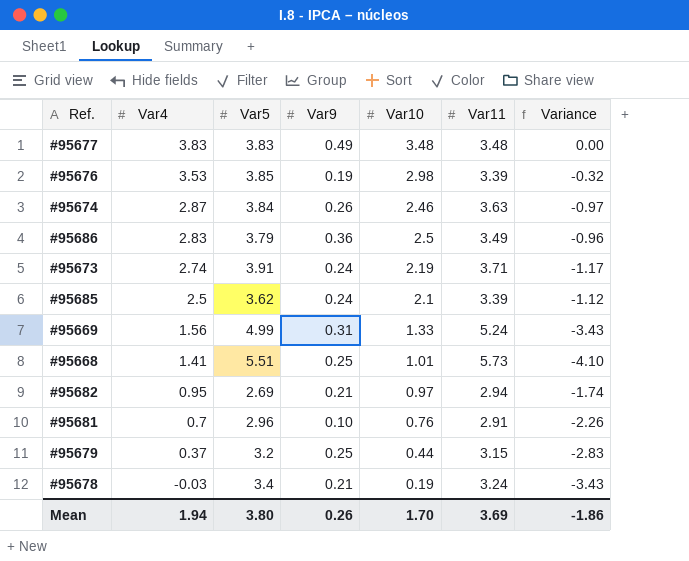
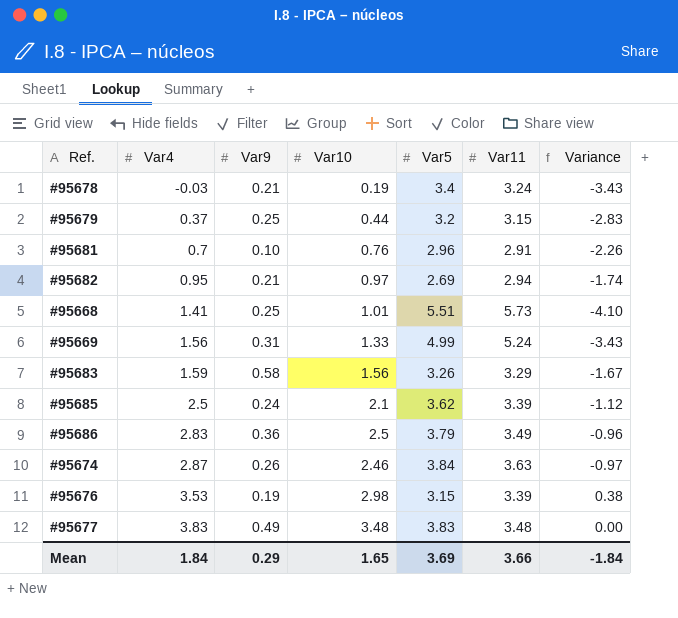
row order: Var4 descending -> Var4 ascending
column Var5 | position: 3 -> 5
row #95673: 2.74 | 3.91 | 0.24 | 2.19 | 3.71 | -1.17 -> none
row #95683: none -> 1.59 | 0.58 | 1.56 | 3.26 | 3.29 | -1.67
#95676 | Var5: 3.85 -> 3.15
#95676 | Variance: -0.32 -> 0.38
Mean | Var4: 1.94 -> 1.84
Mean | Var9: 0.26 -> 0.29
Mean | Var10: 1.70 -> 1.65
Mean | Var5: 3.80 -> 3.69
Mean | Var11: 3.69 -> 3.66
Mean | Variance: -1.86 -> -1.84

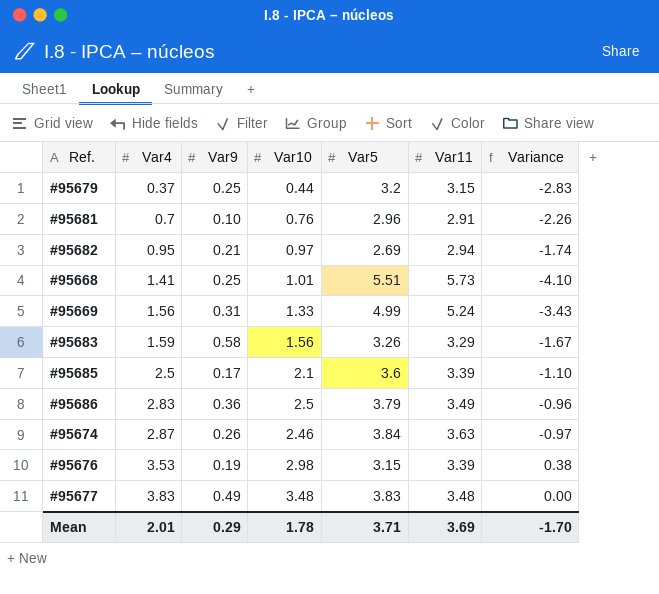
row #95678: -0.03 | 0.21 | 0.19 | 3.4 | 3.24 | -3.43 -> none
#95685 | Var9: 0.24 -> 0.17
#95685 | Var5: 3.62 -> 3.6
#95685 | Variance: -1.12 -> -1.10
Mean | Var4: 1.84 -> 2.01
Mean | Var10: 1.65 -> 1.78
Mean | Var5: 3.69 -> 3.71
Mean | Var11: 3.66 -> 3.69
Mean | Variance: -1.84 -> -1.70

